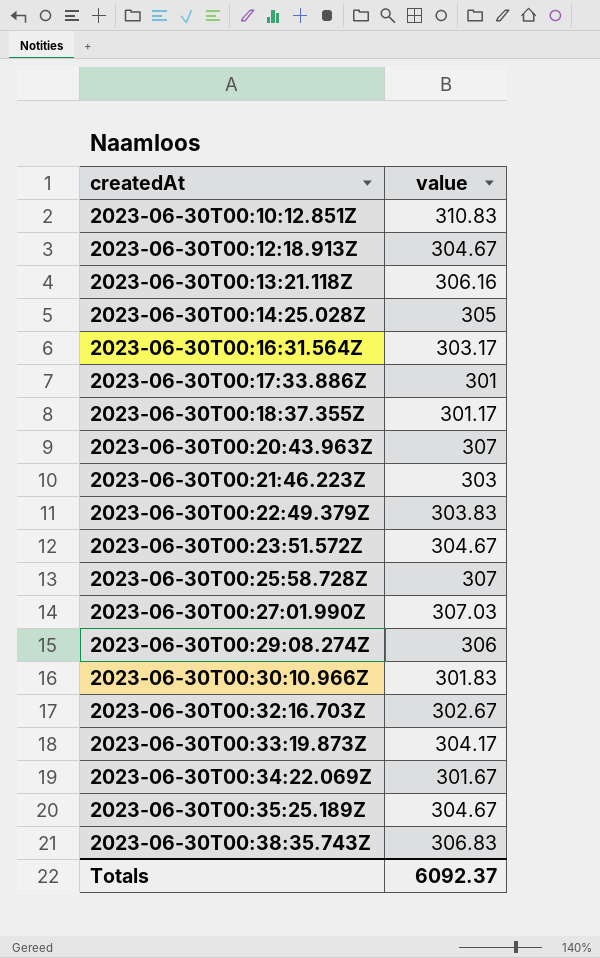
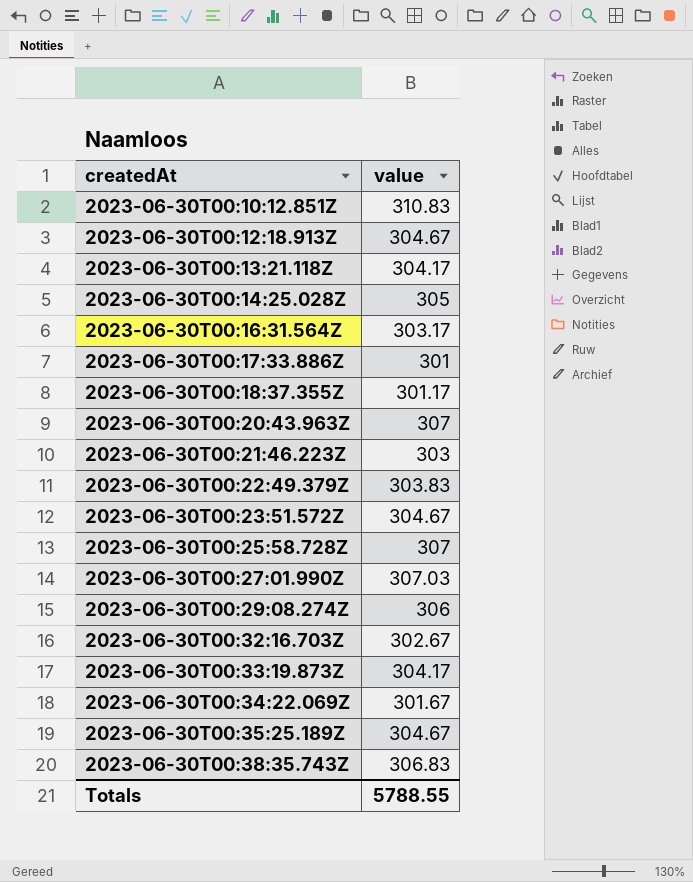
row 2023-06-30T00:30:10.966Z: 301.83 -> none
2023-06-30T00:13:21.118Z | value: 306.16 -> 304.17
Totals | value: 6092.37 -> 5788.55

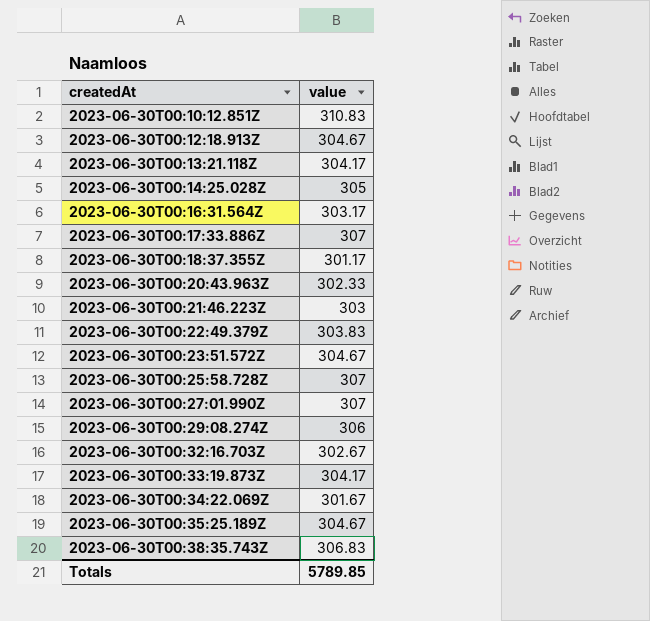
2023-06-30T00:17:33.886Z | value: 301 -> 307
2023-06-30T00:20:43.963Z | value: 307 -> 302.33
2023-06-30T00:27:01.990Z | value: 307.03 -> 307
Totals | value: 5788.55 -> 5789.85

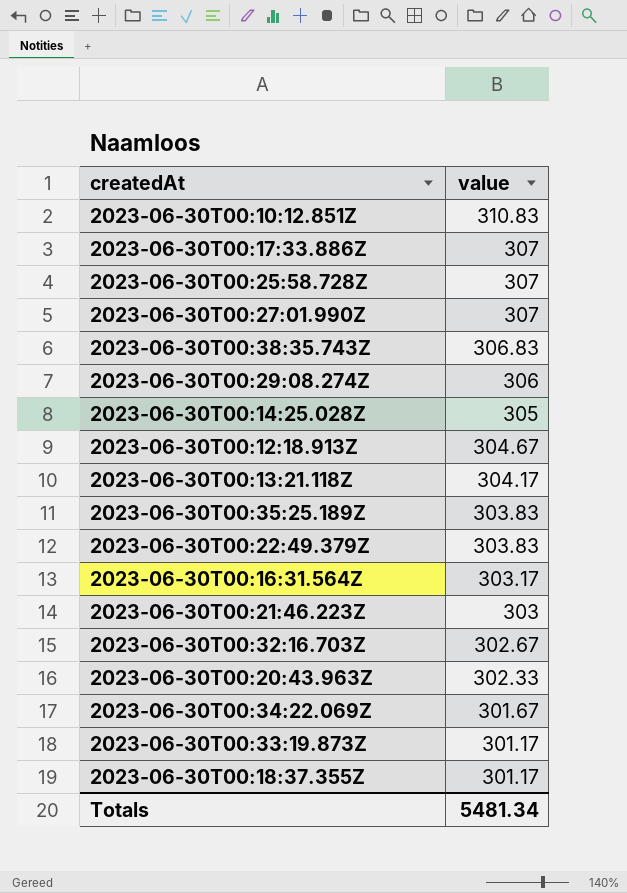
row order: createdAt ascending -> value descending
row 2023-06-30T00:23:51.572Z: 304.67 -> none
2023-06-30T00:35:25.189Z | value: 304.67 -> 303.83
2023-06-30T00:33:19.873Z | value: 304.17 -> 301.17
Totals | value: 5789.85 -> 5481.34

